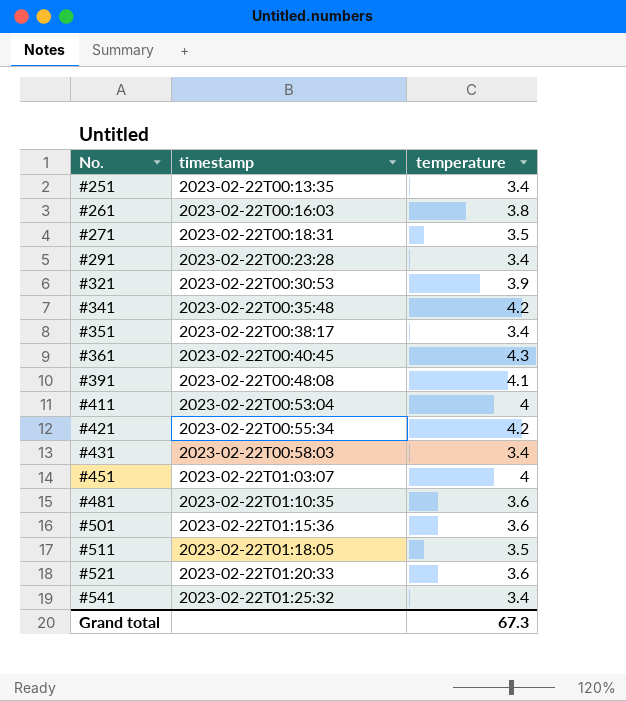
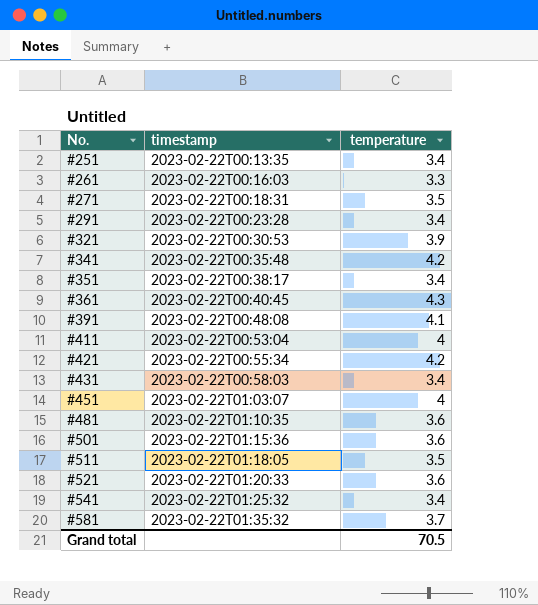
#261 | temperature: 3.8 -> 3.3
row #581: none -> 2023-02-22T01:35:32 | 3.7
Grand total | temperature: 67.3 -> 70.5

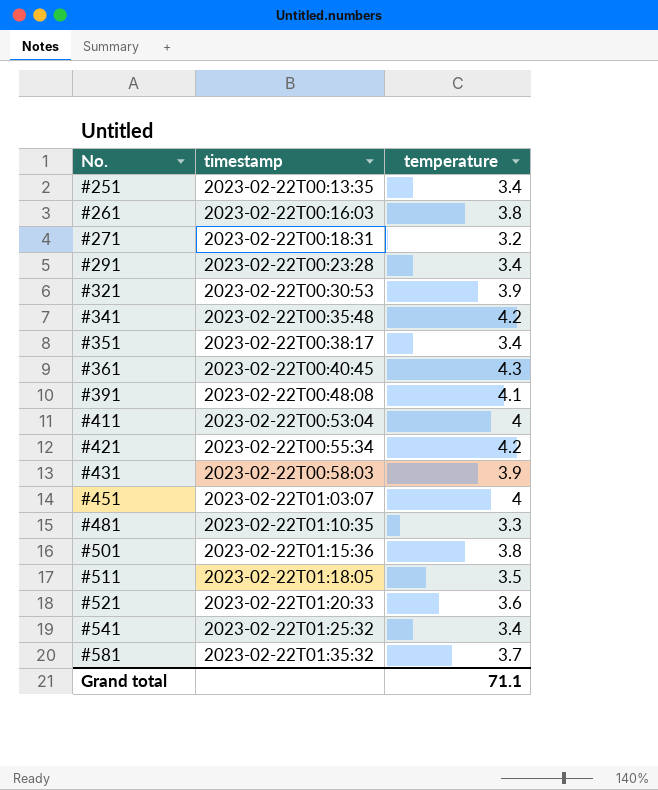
#261 | temperature: 3.3 -> 3.8
#271 | temperature: 3.5 -> 3.2
#431 | temperature: 3.4 -> 3.9
#481 | temperature: 3.6 -> 3.3
#501 | temperature: 3.6 -> 3.8
Grand total | temperature: 70.5 -> 71.1

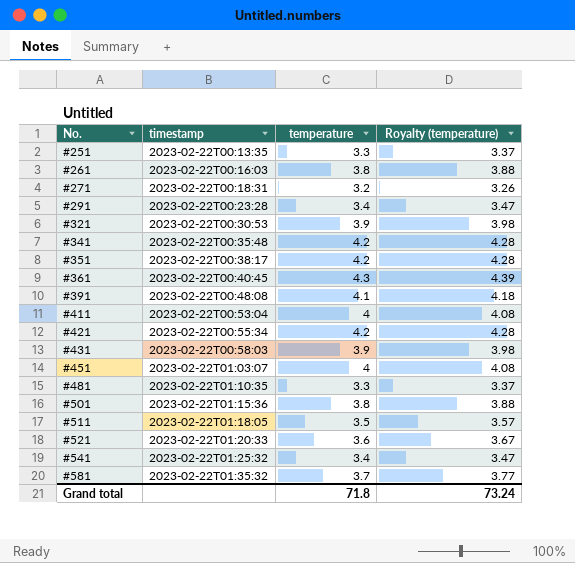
column Royalty (temperature) | formula: none -> [temperature] * 1.02
#251 | temperature: 3.4 -> 3.3
#351 | temperature: 3.4 -> 4.2
Grand total | temperature: 71.1 -> 71.8

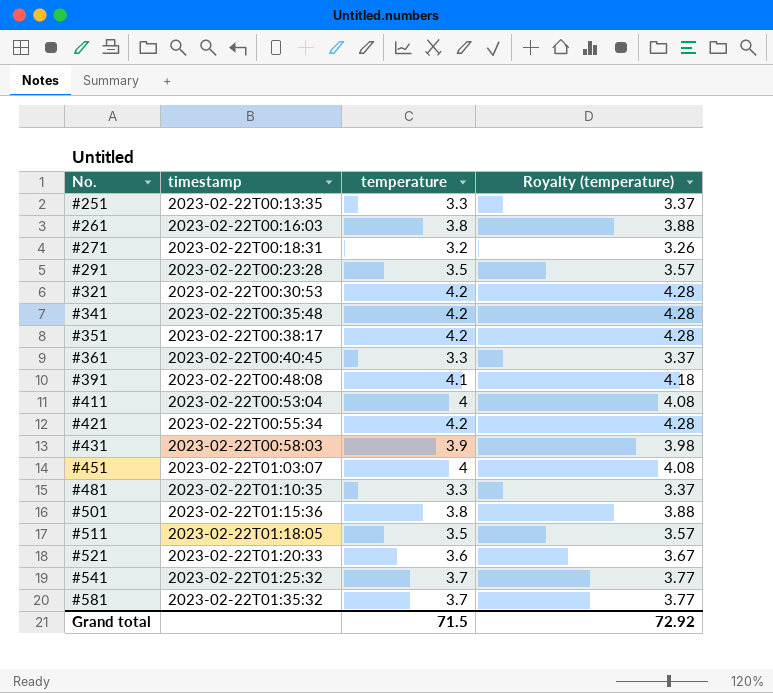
#291 | temperature: 3.4 -> 3.5
#291 | Royalty (temperature): 3.47 -> 3.57
#321 | temperature: 3.9 -> 4.2
#321 | Royalty (temperature): 3.98 -> 4.28
#361 | temperature: 4.3 -> 3.3
#361 | Royalty (temperature): 4.39 -> 3.37
#541 | temperature: 3.4 -> 3.7
#541 | Royalty (temperature): 3.47 -> 3.77
Grand total | temperature: 71.8 -> 71.5
Grand total | Royalty (temperature): 73.24 -> 72.92

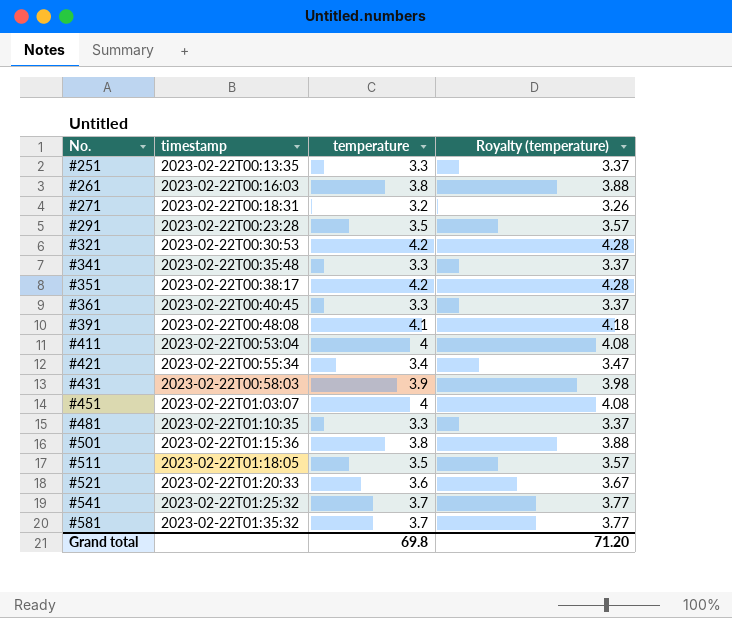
#341 | temperature: 4.2 -> 3.3
#341 | Royalty (temperature): 4.28 -> 3.37
#421 | temperature: 4.2 -> 3.4
#421 | Royalty (temperature): 4.28 -> 3.47
Grand total | temperature: 71.5 -> 69.8
Grand total | Royalty (temperature): 72.92 -> 71.20

